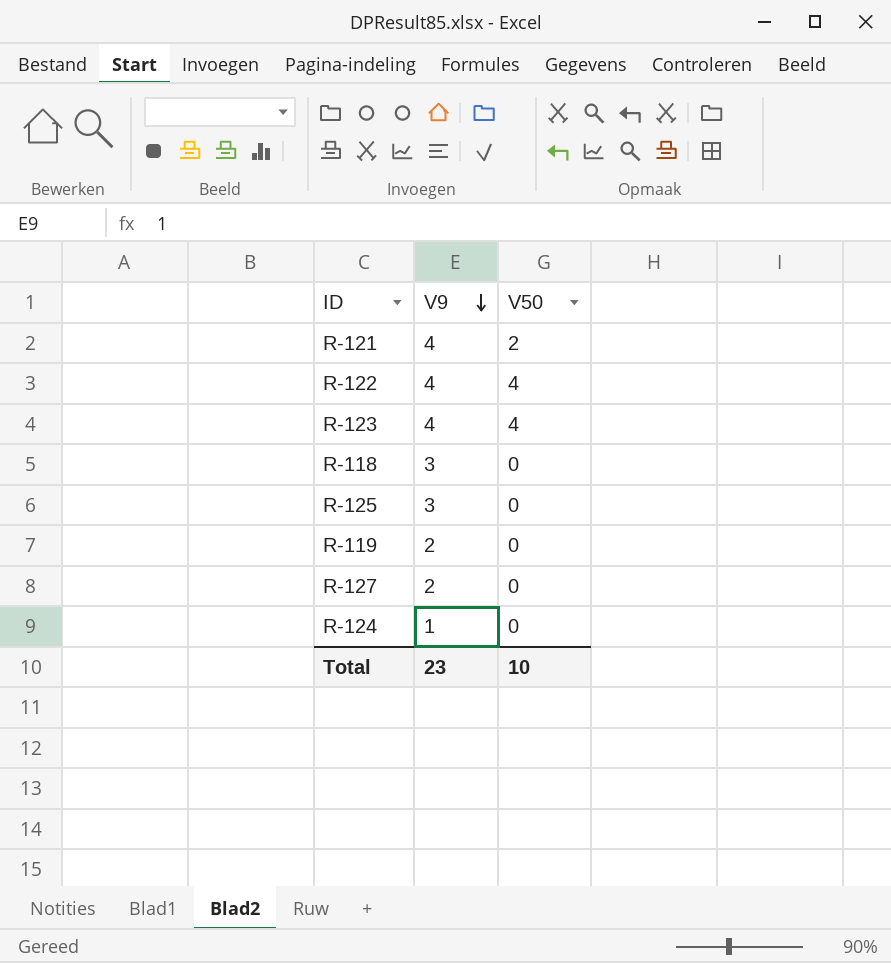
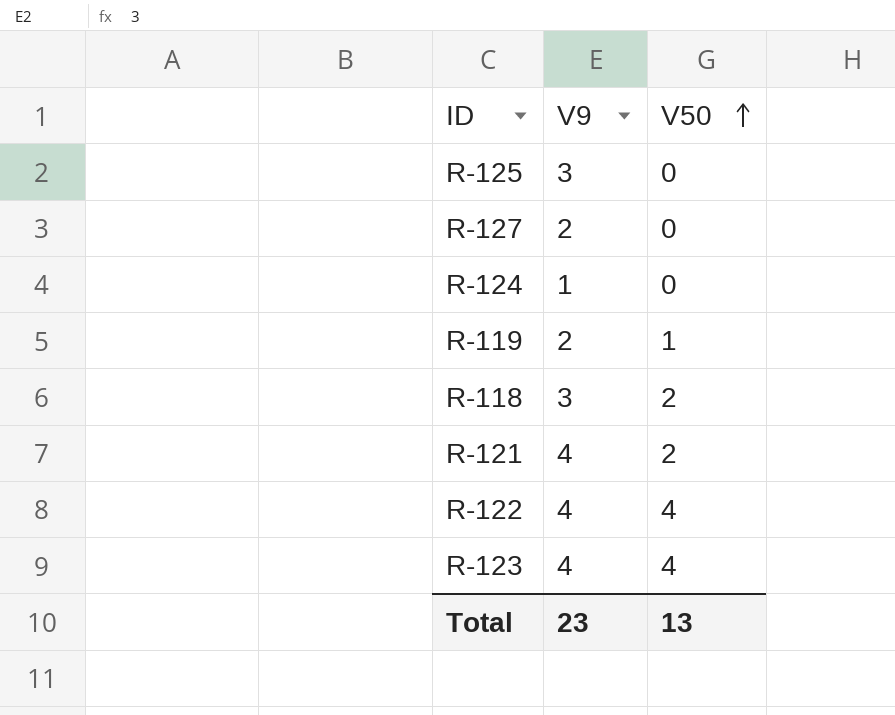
row order: V9 descending -> V50 ascending
R-119 | V50: 0 -> 1
R-118 | V50: 0 -> 2
Total | V50: 10 -> 13

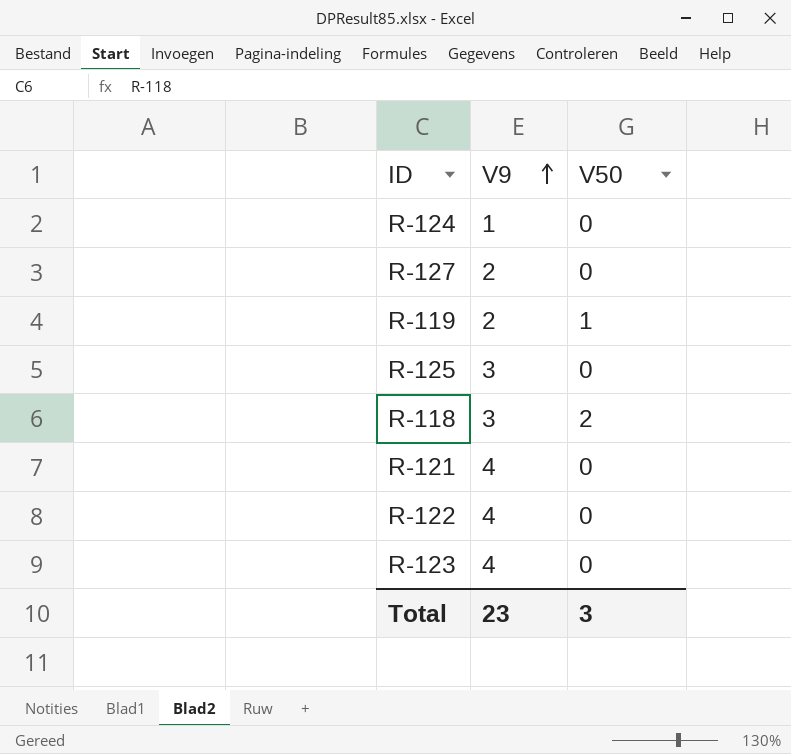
row order: V50 ascending -> V9 ascending
R-121 | V50: 2 -> 0
R-122 | V50: 4 -> 0
R-123 | V50: 4 -> 0
Total | V50: 13 -> 3

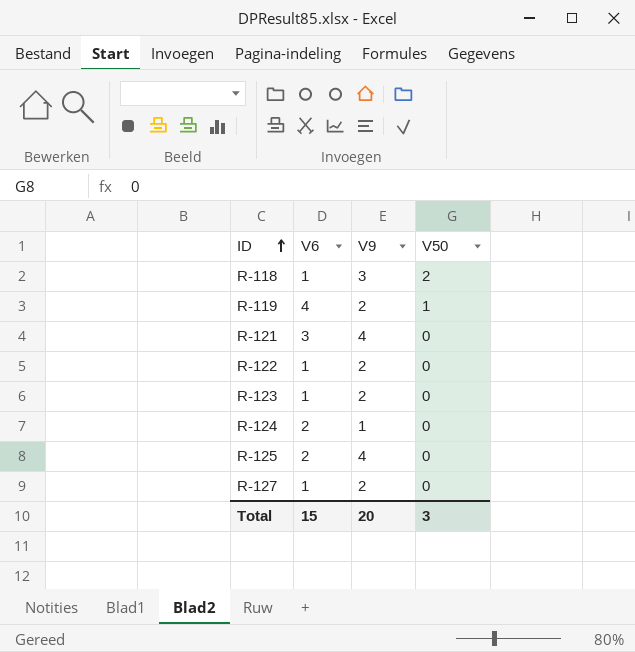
row order: V9 ascending -> ID ascending
column V6 | position: none -> 2
R-122 | V9: 4 -> 2
R-123 | V9: 4 -> 2
R-125 | V9: 3 -> 4
Total | V9: 23 -> 20

